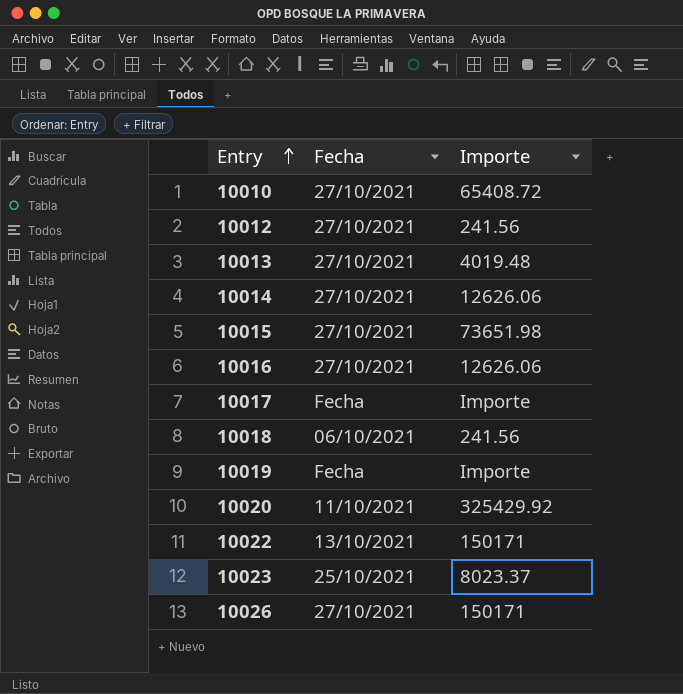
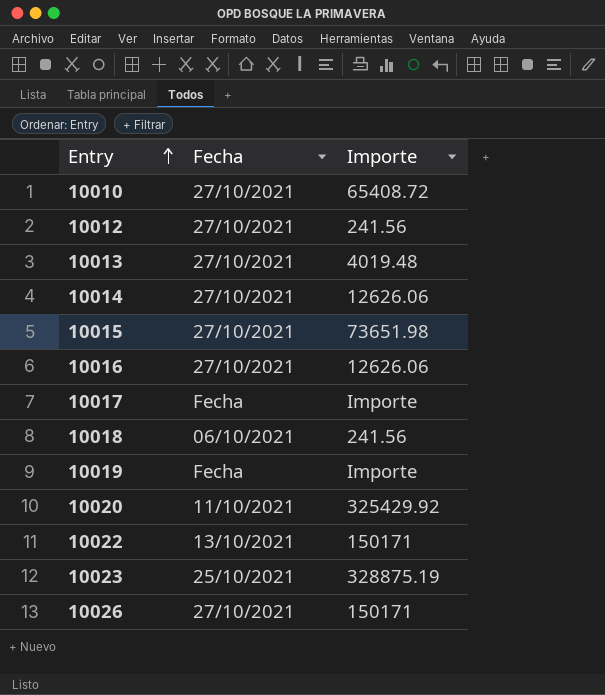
10023 | Importe: 8023.37 -> 328875.19

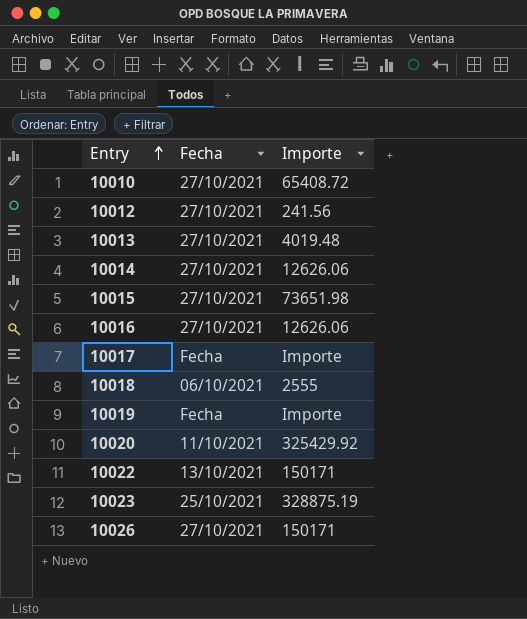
10018 | Importe: 241.56 -> 2555

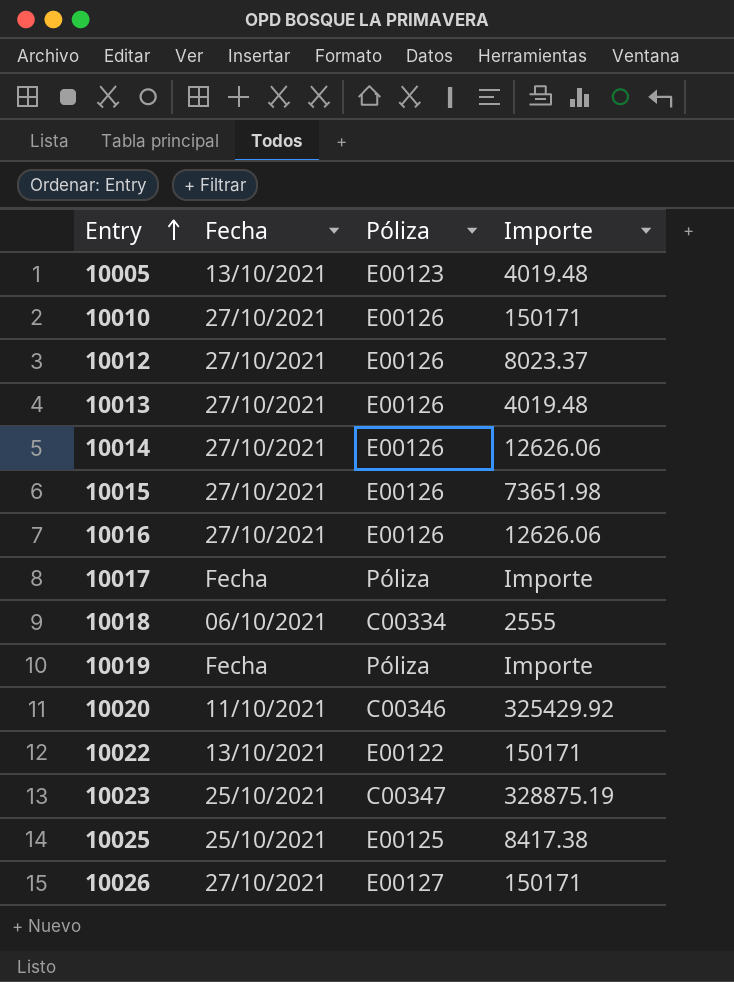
column Póliza | position: none -> 3
row 10005: none -> 13/10/2021 | E00123 | 4019.48
10010 | Importe: 65408.72 -> 150171
10012 | Importe: 241.56 -> 8023.37
row 10025: none -> 25/10/2021 | E00125 | 8417.38

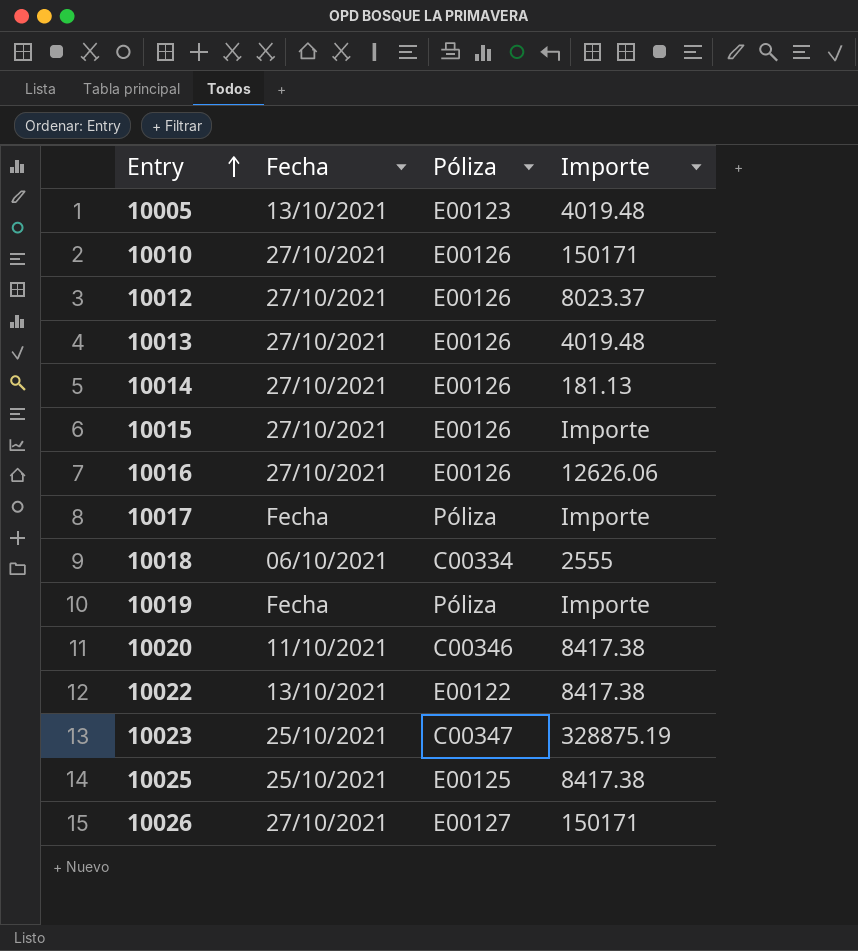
10014 | Importe: 12626.06 -> 181.13
10015 | Importe: 73651.98 -> Importe
10020 | Importe: 325429.92 -> 8417.38
10022 | Importe: 150171 -> 8417.38

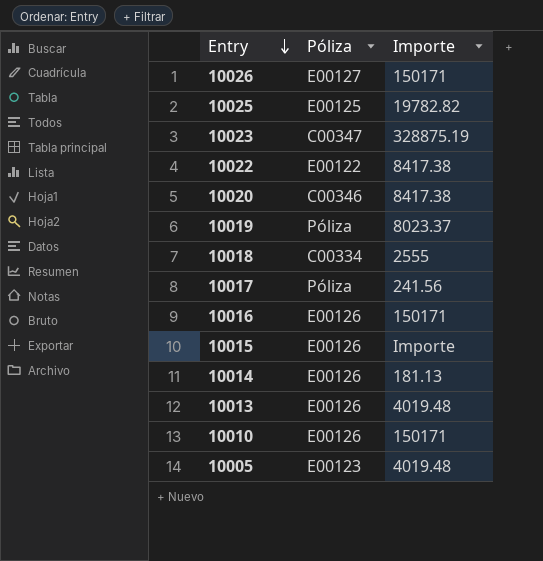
row order: Entry ascending -> Entry descending
column Fecha | position: 2 -> none
row 10012: 27/10/2021 | E00126 | 8023.37 -> none
10025 | Importe: 8417.38 -> 19782.82
10019 | Importe: Importe -> 8023.37
10017 | Importe: Importe -> 241.56
10016 | Importe: 12626.06 -> 150171

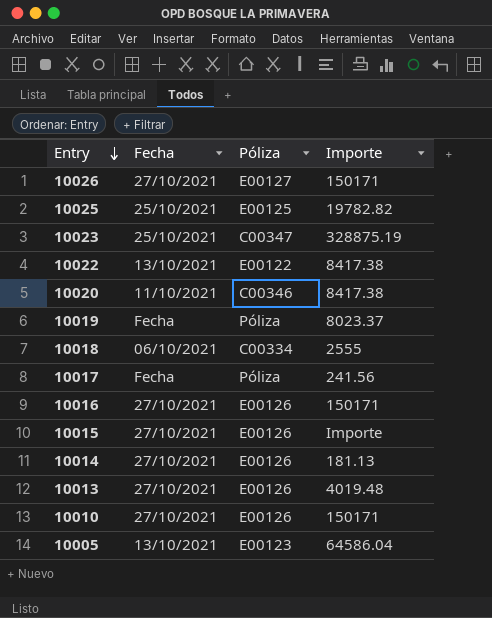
column Fecha | position: none -> 2
10005 | Importe: 4019.48 -> 64586.04

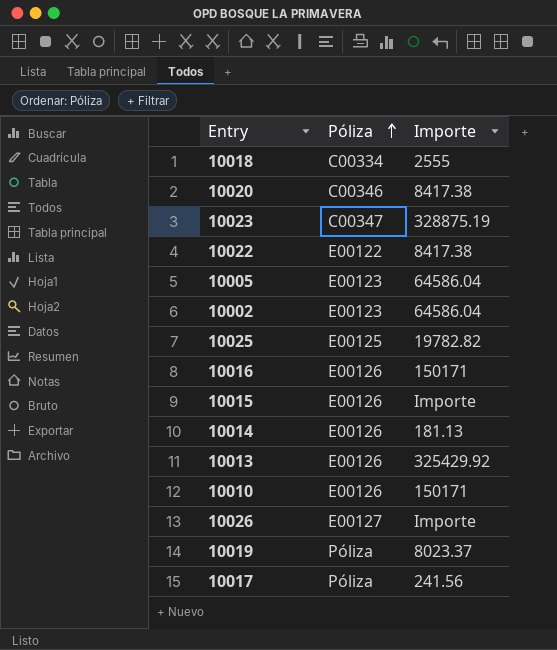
row order: Entry descending -> Póliza ascending
column Fecha | position: 2 -> none
row 10002: none -> E00123 | 64586.04
10013 | Importe: 4019.48 -> 325429.92
10026 | Importe: 150171 -> Importe

